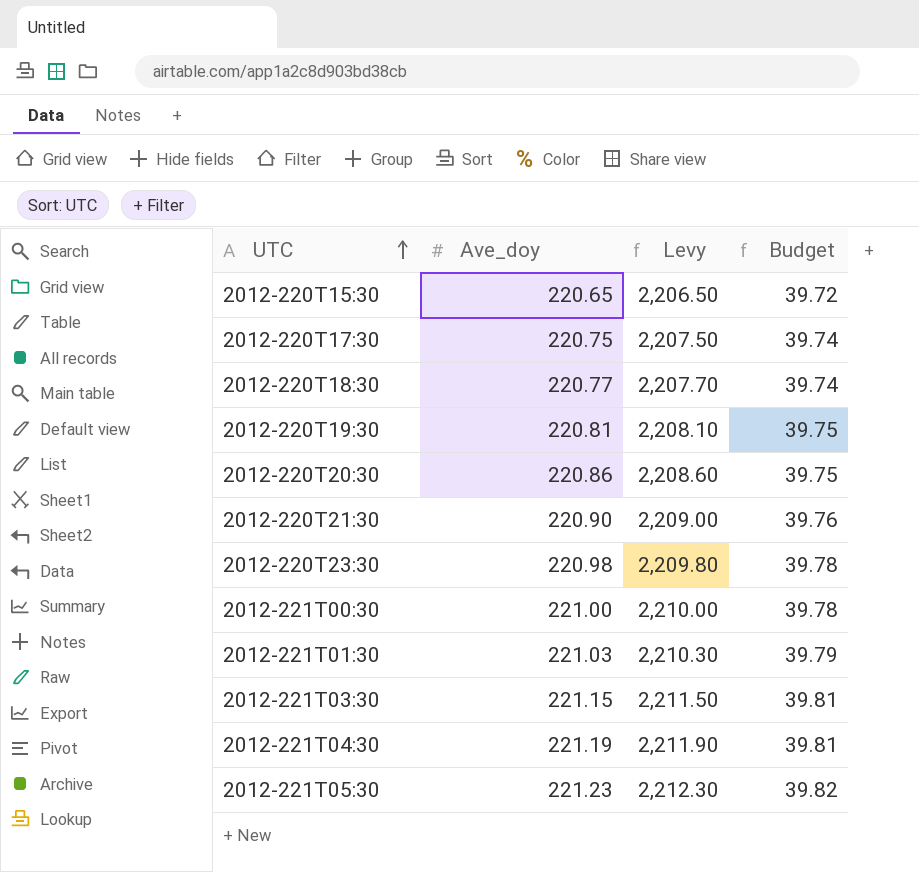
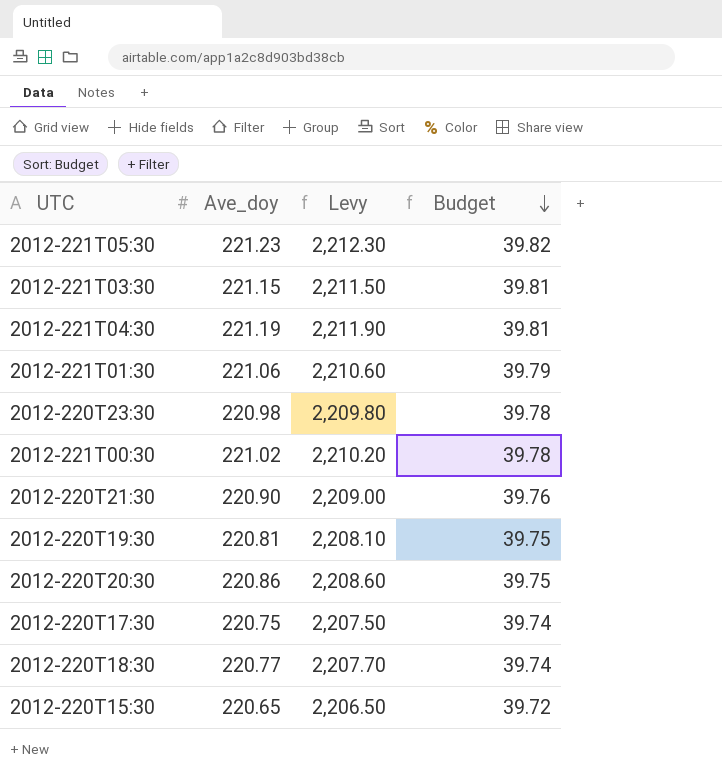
row order: UTC ascending -> Budget descending
2012-221T01:30 | Ave_doy: 221.03 -> 221.06
2012-221T01:30 | Levy: 2,210.30 -> 2,210.60
2012-221T00:30 | Ave_doy: 221.00 -> 221.02
2012-221T00:30 | Levy: 2,210.00 -> 2,210.20

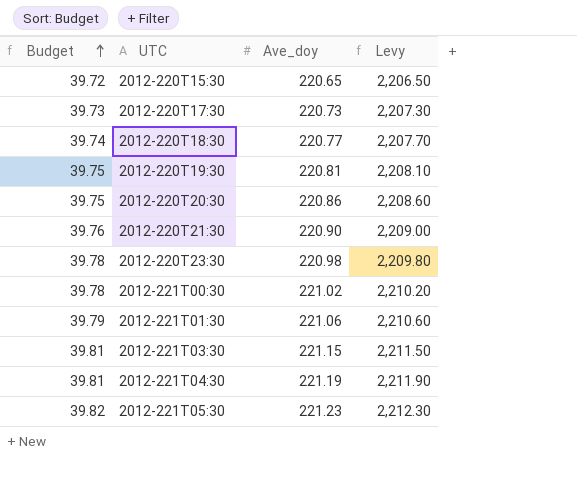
row order: Budget descending -> Budget ascending
column Budget | position: 4 -> 1
2012-220T17:30 | Budget: 39.74 -> 39.73
2012-220T17:30 | Ave_doy: 220.75 -> 220.73
2012-220T17:30 | Levy: 2,207.50 -> 2,207.30

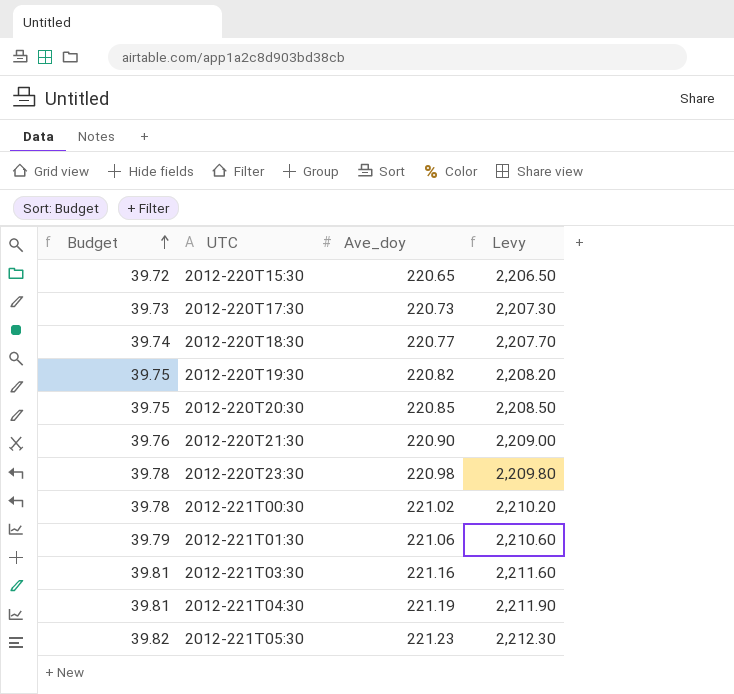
2012-220T19:30 | Ave_doy: 220.81 -> 220.82
2012-220T19:30 | Levy: 2,208.10 -> 2,208.20
2012-220T20:30 | Ave_doy: 220.86 -> 220.85
2012-220T20:30 | Levy: 2,208.60 -> 2,208.50
2012-221T03:30 | Ave_doy: 221.15 -> 221.16
2012-221T03:30 | Levy: 2,211.50 -> 2,211.60

